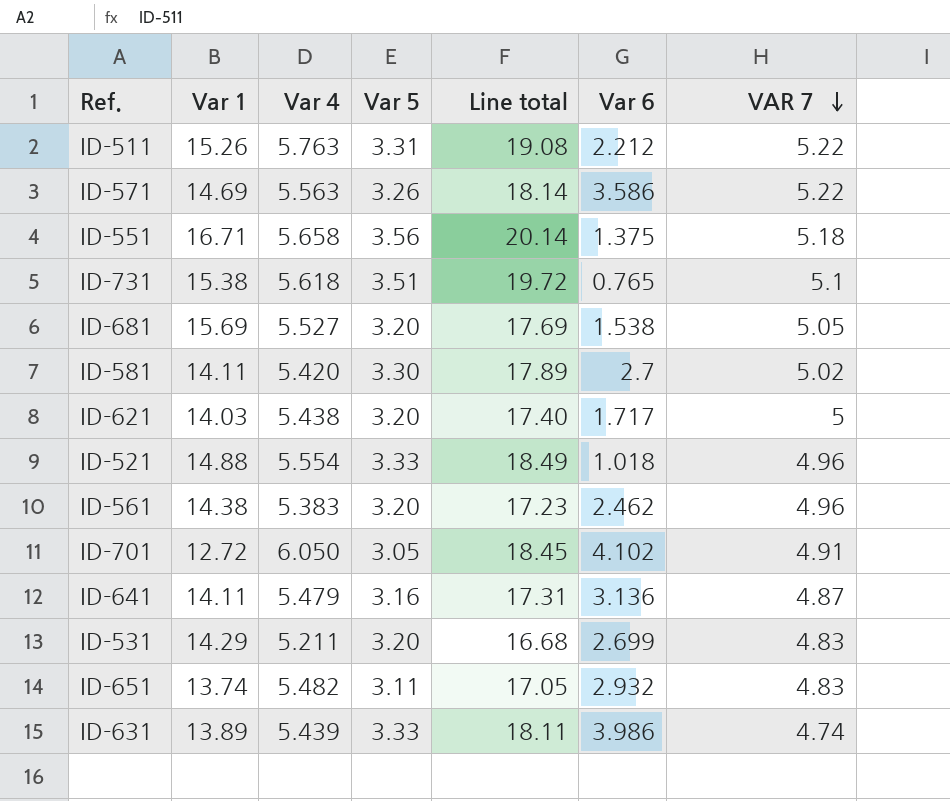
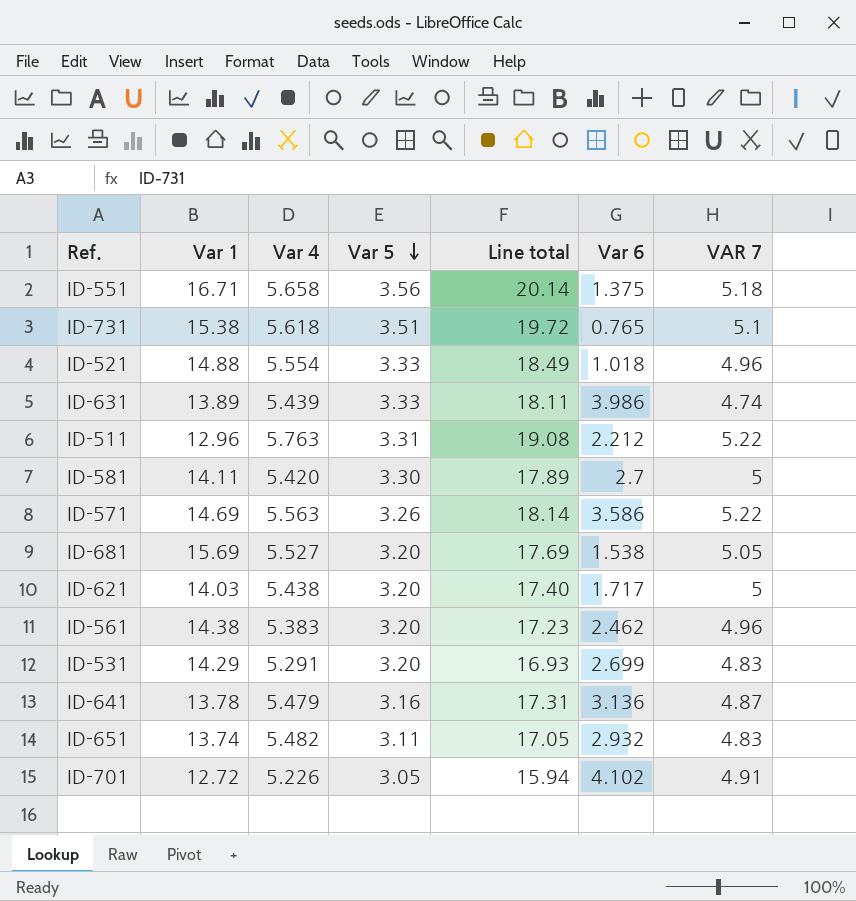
row order: VAR 7 descending -> Var 5 descending
ID-511 | Var 1: 15.26 -> 12.96
ID-581 | VAR 7: 5.02 -> 5
ID-531 | Var 4: 5.211 -> 5.291
ID-531 | Line total: 16.68 -> 16.93
ID-641 | Var 1: 14.11 -> 13.78
ID-701 | Var 4: 6.050 -> 5.226
ID-701 | Line total: 18.45 -> 15.94

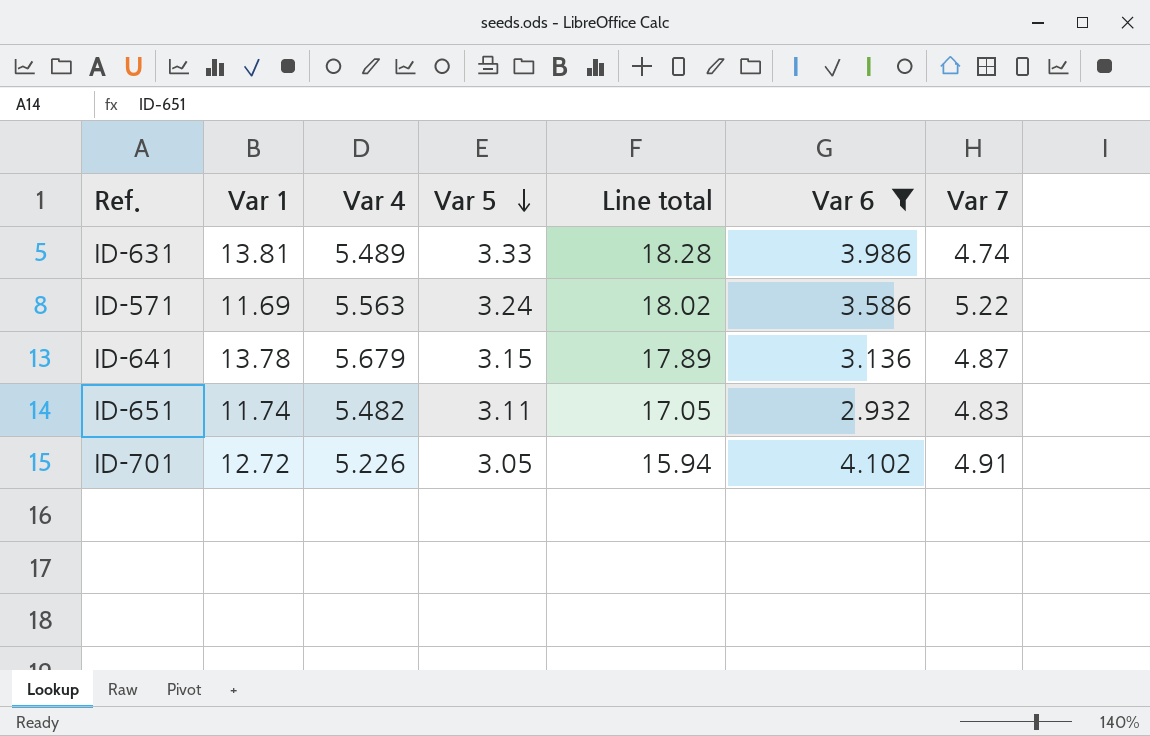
filter: none -> Var 6 >= 2.932
column name: VAR 7 -> Var 7
ID-631 | Var 1: 13.89 -> 13.81
ID-631 | Var 4: 5.439 -> 5.489
ID-631 | Line total: 18.11 -> 18.28
ID-571 | Var 1: 14.69 -> 11.69
ID-571 | Var 5: 3.26 -> 3.24
ID-571 | Line total: 18.14 -> 18.02
ID-641 | Var 4: 5.479 -> 5.679
ID-641 | Var 5: 3.16 -> 3.15
ID-641 | Line total: 17.31 -> 17.89
ID-651 | Var 1: 13.74 -> 11.74

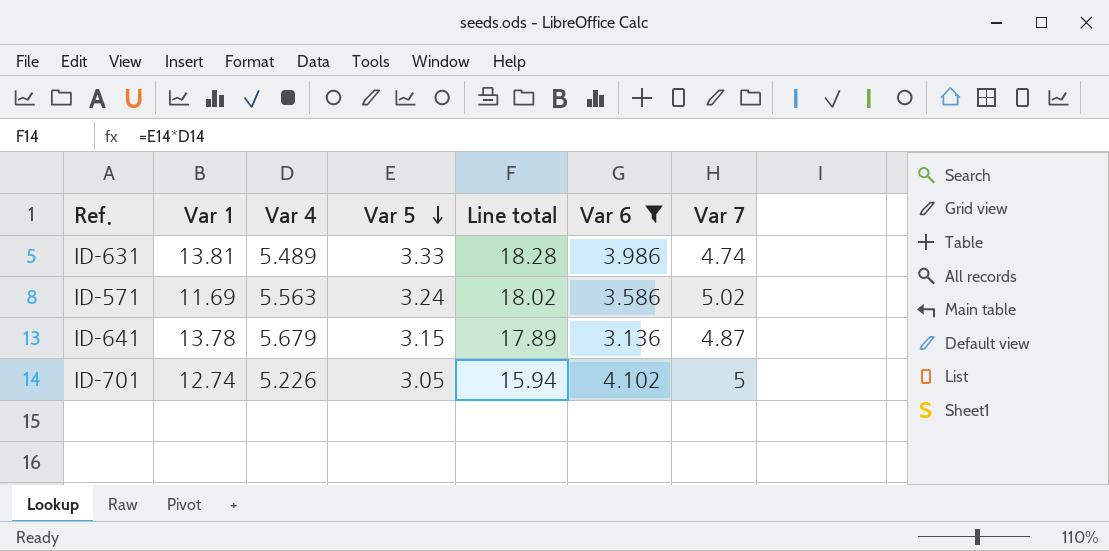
row ID-651: 11.74 | 5.482 | 3.11 | 17.05 | 2.932 | 4.83 -> none
ID-571 | Var 7: 5.22 -> 5.02
ID-701 | Var 1: 12.72 -> 12.74
ID-701 | Var 7: 4.91 -> 5

